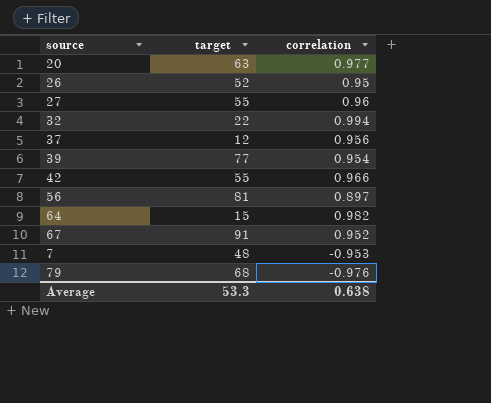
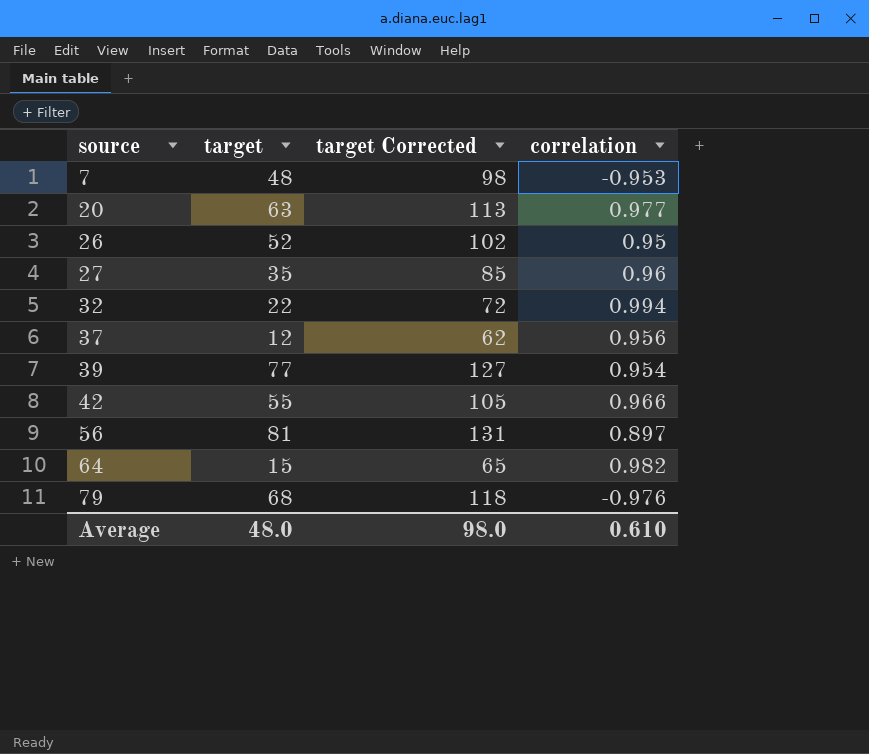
row order: none -> source ascending
column target Corrected | formula: none -> [target] + 50
row 67: 91 | 0.952 -> none
27 | target: 55 -> 35
Average | target: 53.3 -> 48.0
Average | correlation: 0.638 -> 0.610

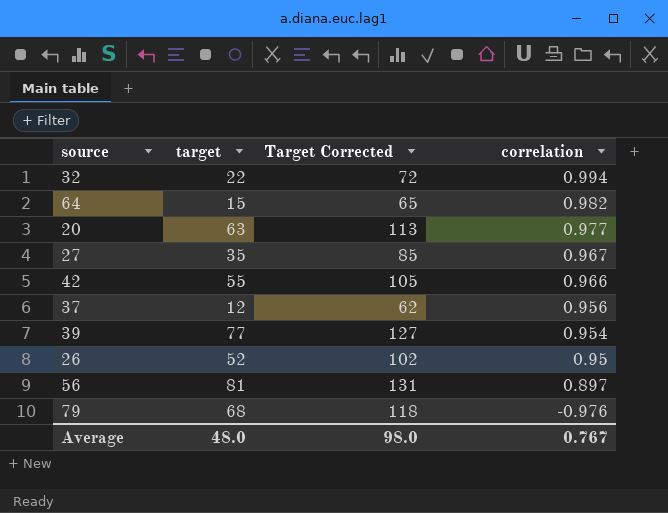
row order: source ascending -> correlation descending
column name: target Corrected -> Target Corrected
row 7: 48 | 98 | -0.953 -> none
27 | correlation: 0.96 -> 0.967
Average | correlation: 0.610 -> 0.767

